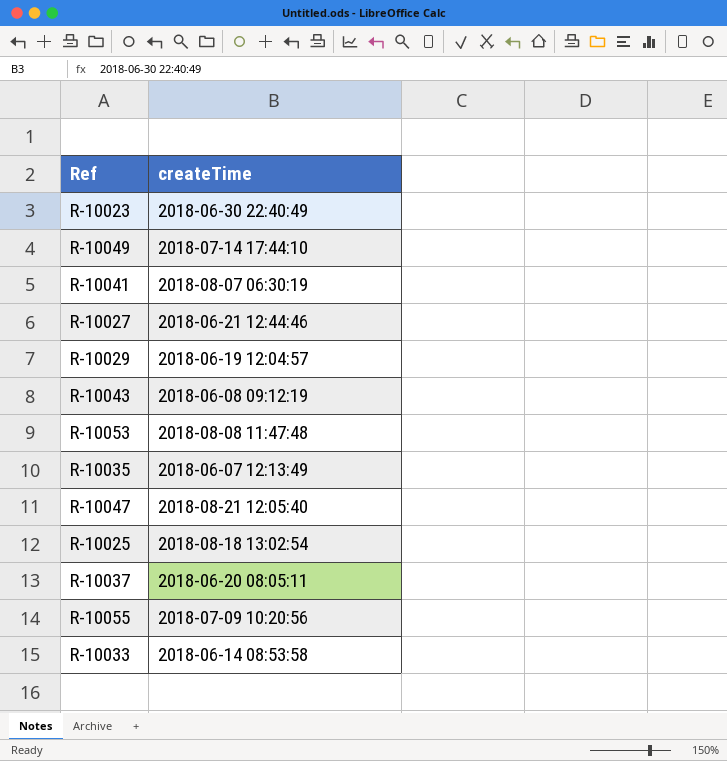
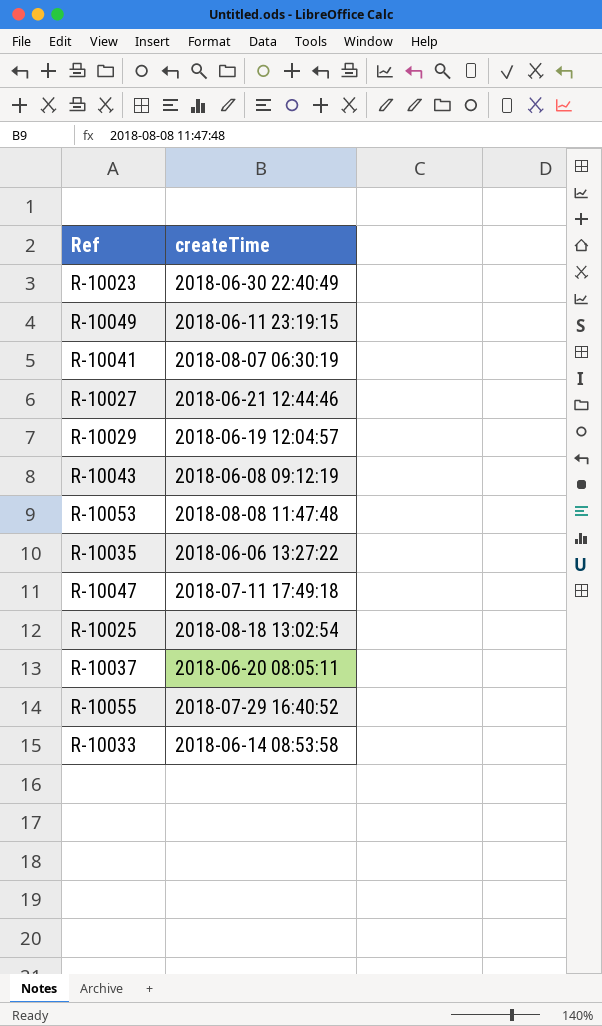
R-10049 | createTime: 2018-07-14 17:44:10 -> 2018-06-11 23:19:15
R-10035 | createTime: 2018-06-07 12:13:49 -> 2018-06-06 13:27:22
R-10047 | createTime: 2018-08-21 12:05:40 -> 2018-07-11 17:49:18
R-10055 | createTime: 2018-07-09 10:20:56 -> 2018-07-29 16:40:52

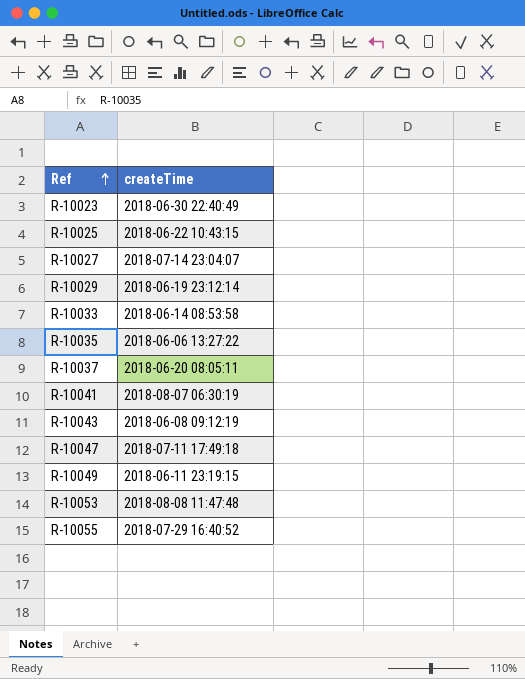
row order: none -> Ref ascending
R-10025 | createTime: 2018-08-18 13:02:54 -> 2018-06-22 10:43:15
R-10027 | createTime: 2018-06-21 12:44:46 -> 2018-07-14 23:04:07
R-10029 | createTime: 2018-06-19 12:04:57 -> 2018-06-19 23:12:14

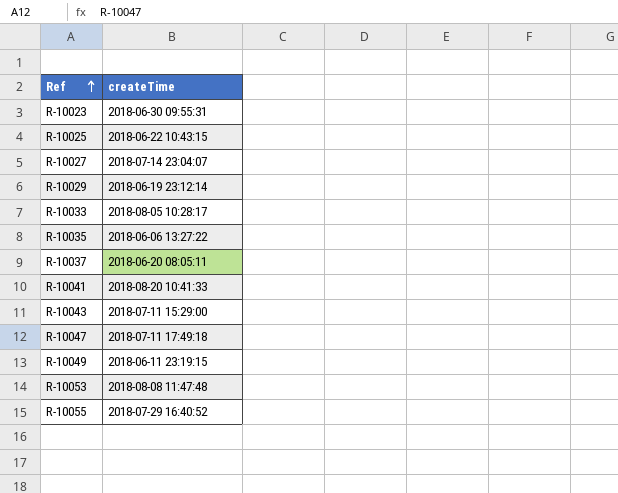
R-10023 | createTime: 2018-06-30 22:40:49 -> 2018-06-30 09:55:31
R-10033 | createTime: 2018-06-14 08:53:58 -> 2018-08-05 10:28:17
R-10041 | createTime: 2018-08-07 06:30:19 -> 2018-08-20 10:41:33
R-10043 | createTime: 2018-06-08 09:12:19 -> 2018-07-11 15:29:00

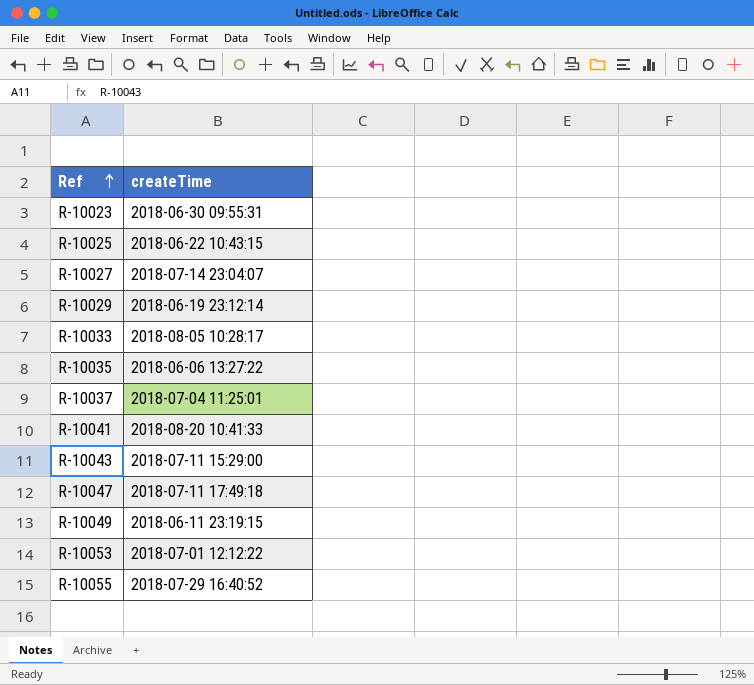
R-10037 | createTime: 2018-06-20 08:05:11 -> 2018-07-04 11:25:01
R-10053 | createTime: 2018-08-08 11:47:48 -> 2018-07-01 12:12:22

